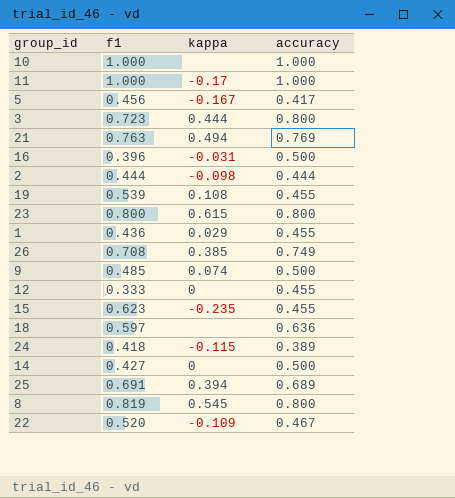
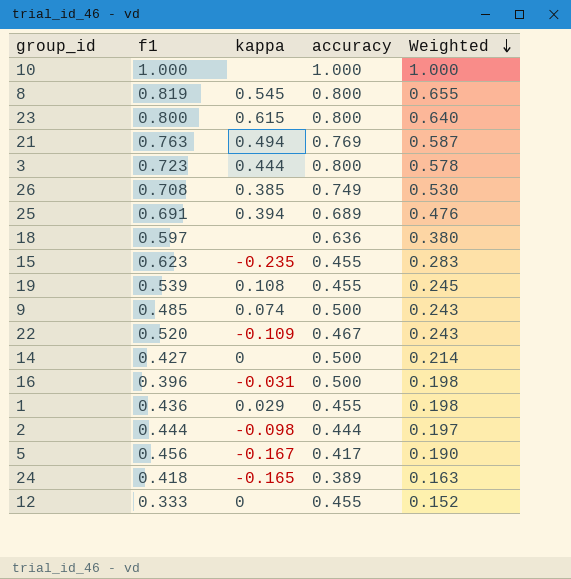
row order: none -> Weighted descending
column Weighted | formula: none -> [f1] * [accuracy]
row 11: 1.000 | -0.17 | 1.000 -> none
24 | kappa: -0.115 -> -0.165

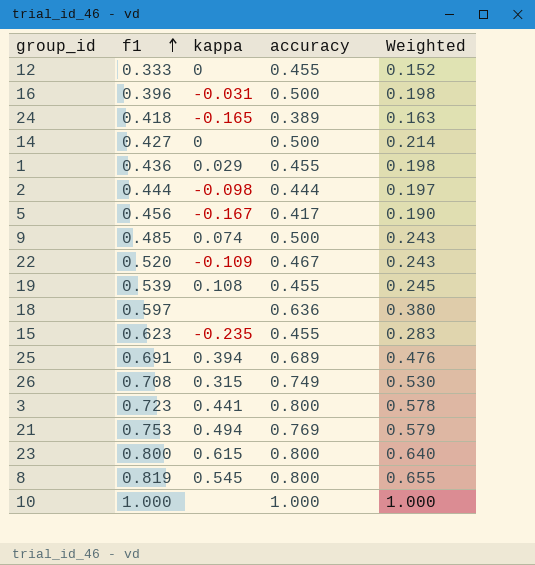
row order: Weighted descending -> f1 ascending
26 | kappa: 0.385 -> 0.315
3 | kappa: 0.444 -> 0.441
21 | f1: 0.763 -> 0.753
21 | Weighted: 0.587 -> 0.579

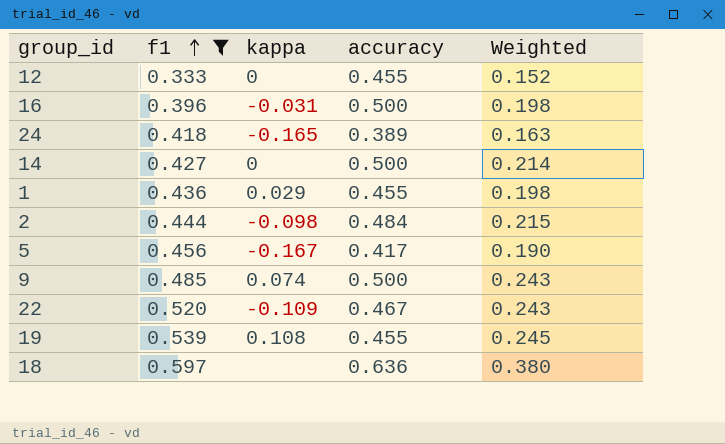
filter: none -> f1 <= 0.597
2 | accuracy: 0.444 -> 0.484
2 | Weighted: 0.197 -> 0.215

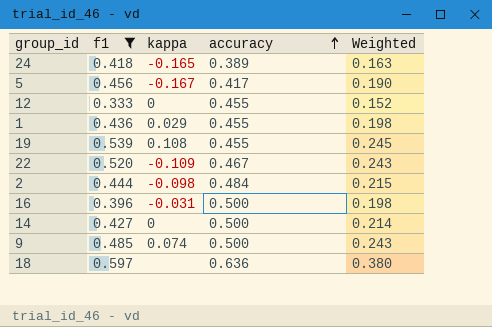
row order: f1 ascending -> accuracy ascending

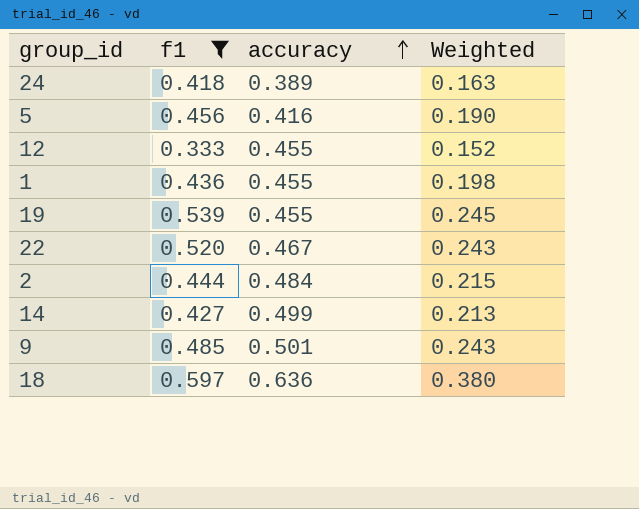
column kappa | position: 3 -> none
row 16: 0.396 | -0.031 | 0.500 | 0.198 -> none
5 | accuracy: 0.417 -> 0.416
14 | accuracy: 0.500 -> 0.499
14 | Weighted: 0.214 -> 0.213
9 | accuracy: 0.500 -> 0.501

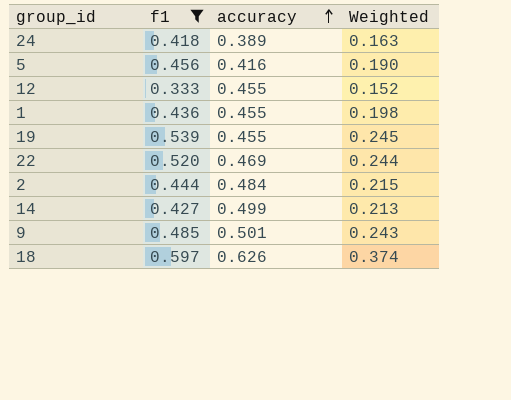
22 | accuracy: 0.467 -> 0.469
22 | Weighted: 0.243 -> 0.244
18 | accuracy: 0.636 -> 0.626
18 | Weighted: 0.380 -> 0.374

